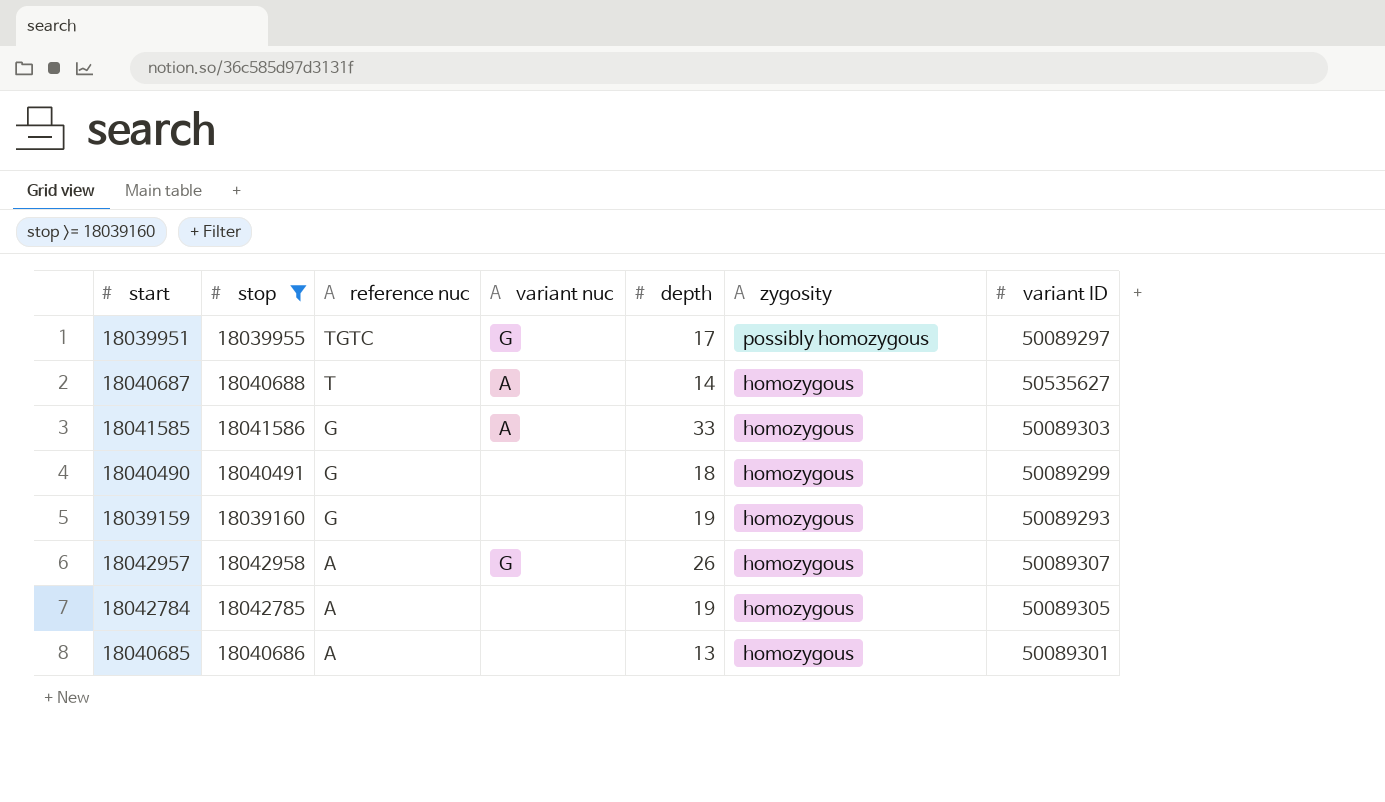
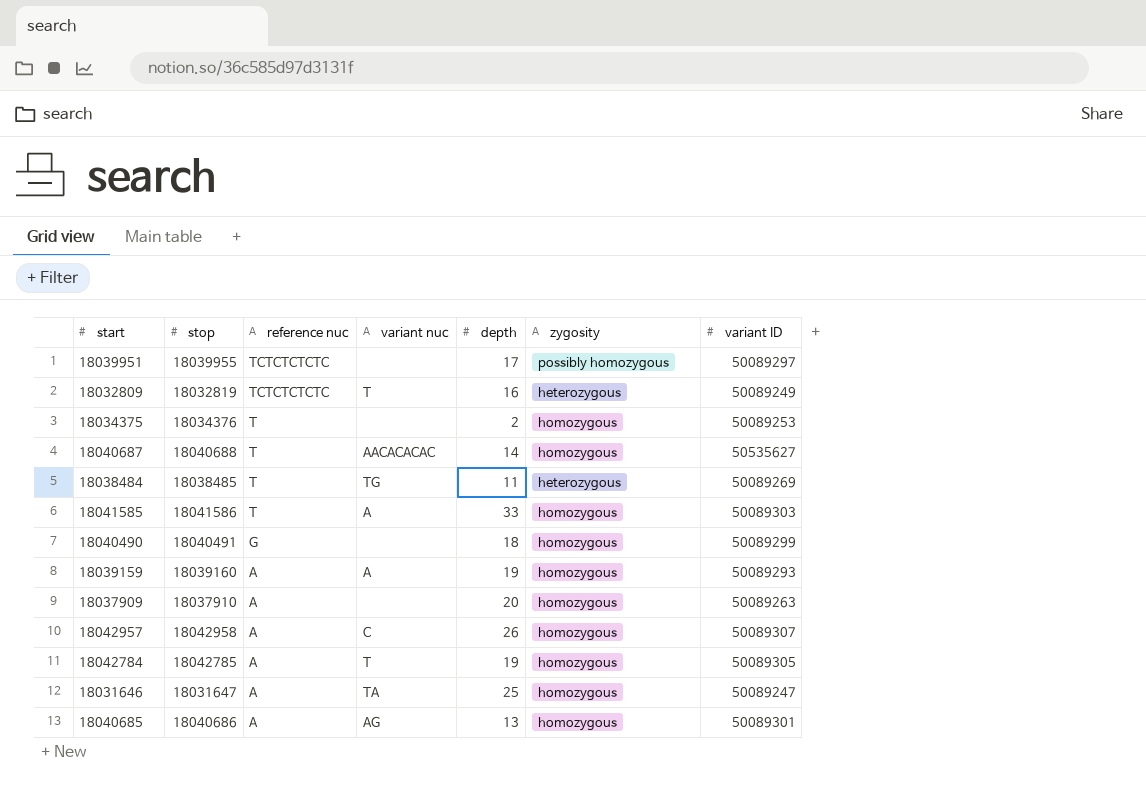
filter: stop >= 18039160 -> none
18039951 | reference nuc: TGTC -> TCTCTCTCTC
18039951 | variant nuc: G -> none
18040687 | variant nuc: A -> AACACACAC
18041585 | reference nuc: G -> T
18039159 | reference nuc: G -> A
18039159 | variant nuc: none -> A
18042957 | variant nuc: G -> C
18042784 | variant nuc: none -> T
18040685 | variant nuc: none -> AG

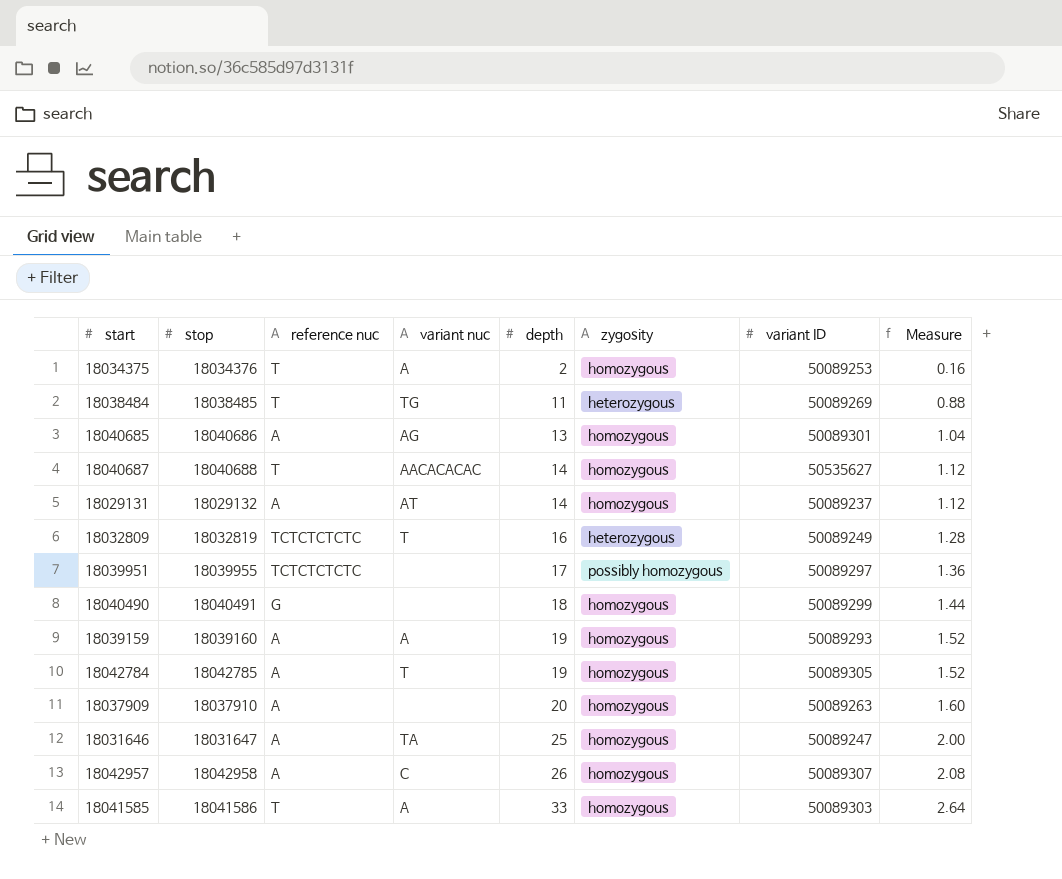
row order: reference nuc descending -> depth ascending
column Measure | formula: none -> [depth] * 0.08
18034375 | variant nuc: none -> A
row 18029131: none -> 18029132 | A | AT | 14 | homozygous | 50089237 | 1.12

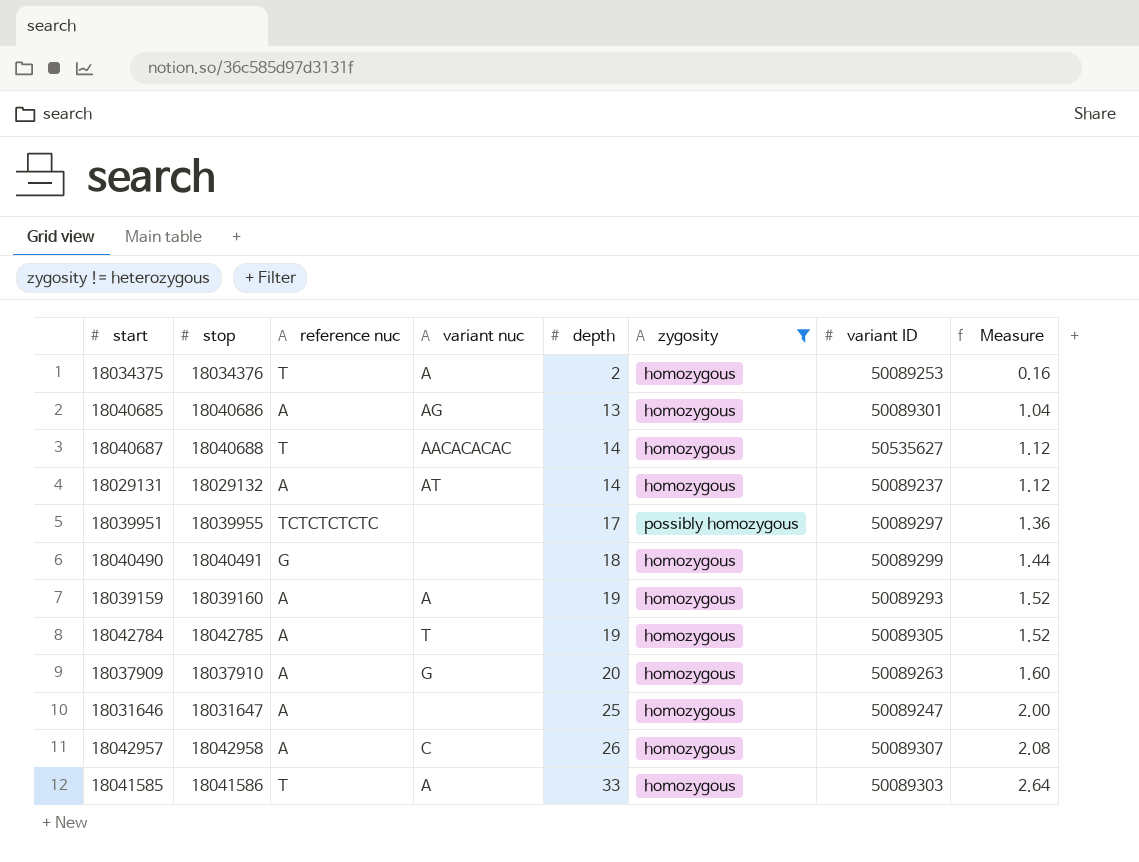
filter: none -> zygosity != heterozygous
18037909 | variant nuc: none -> G
18031646 | variant nuc: TA -> none

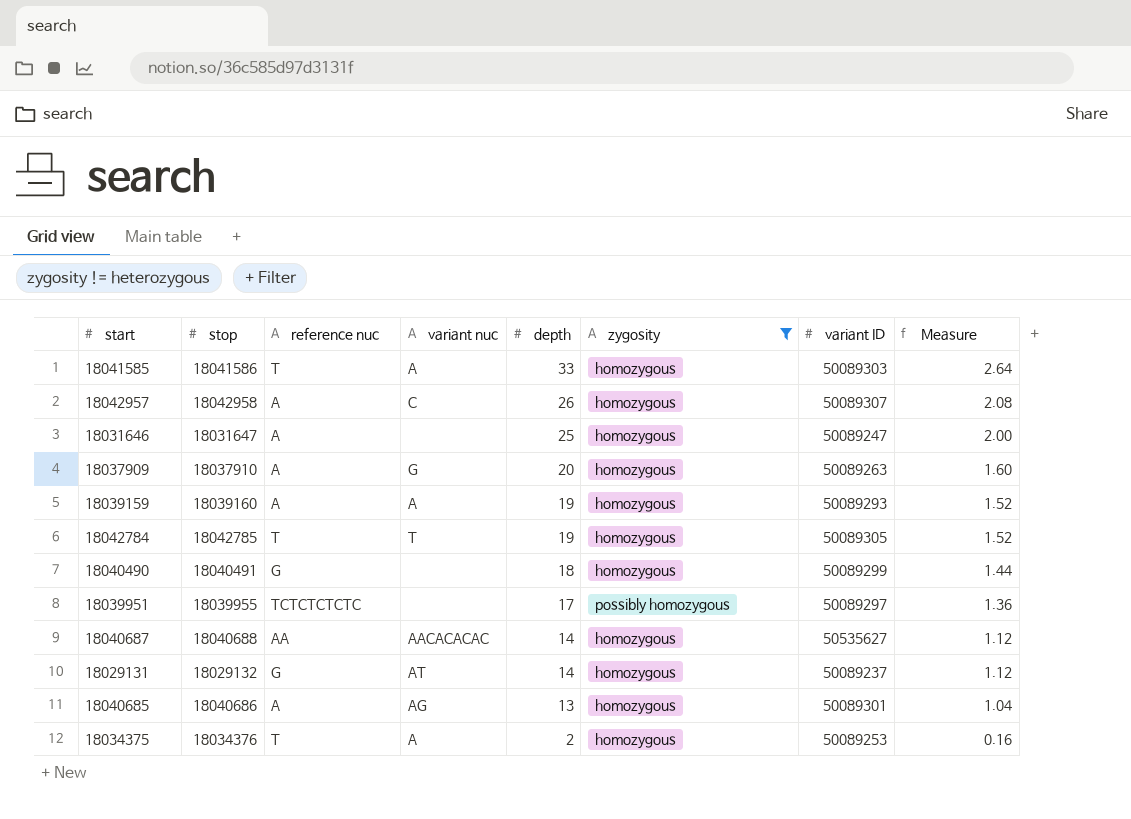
row order: depth ascending -> depth descending
18042784 | reference nuc: A -> T
18040687 | reference nuc: T -> AA
18029131 | reference nuc: A -> G

